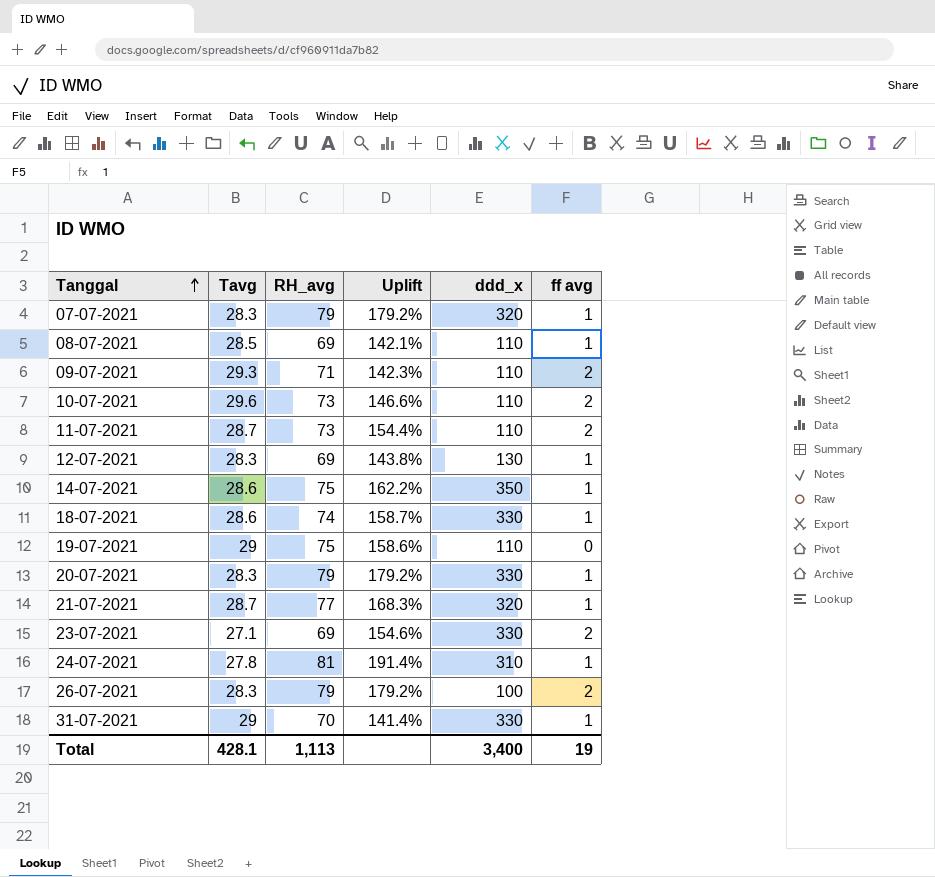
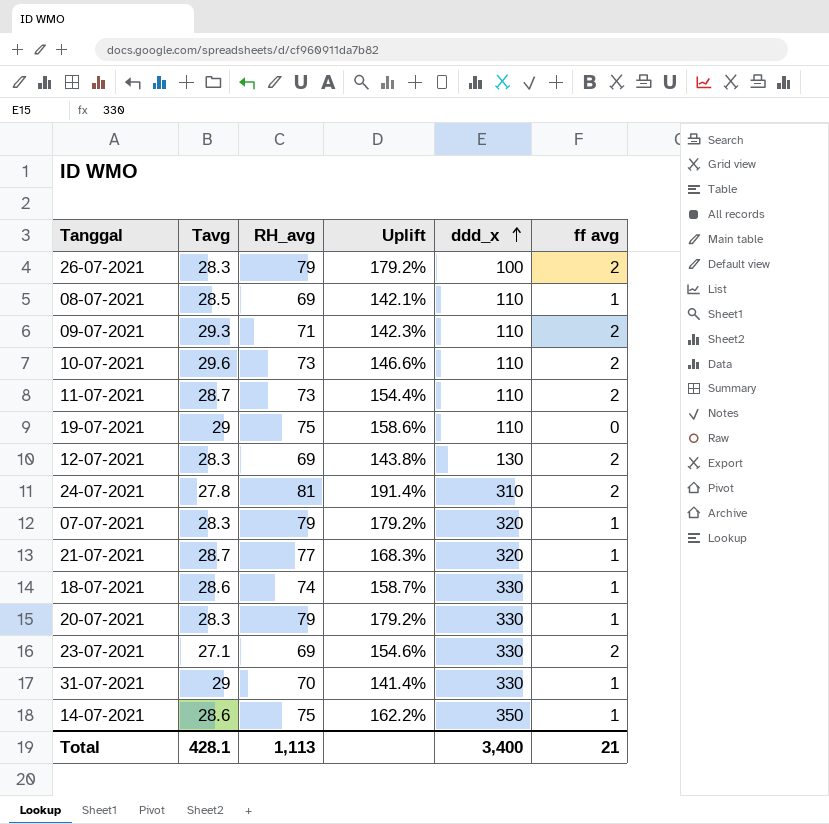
row order: Tanggal ascending -> ddd_x ascending
12-07-2021 | ff avg: 1 -> 2
24-07-2021 | ff avg: 1 -> 2
Total | ff avg: 19 -> 21

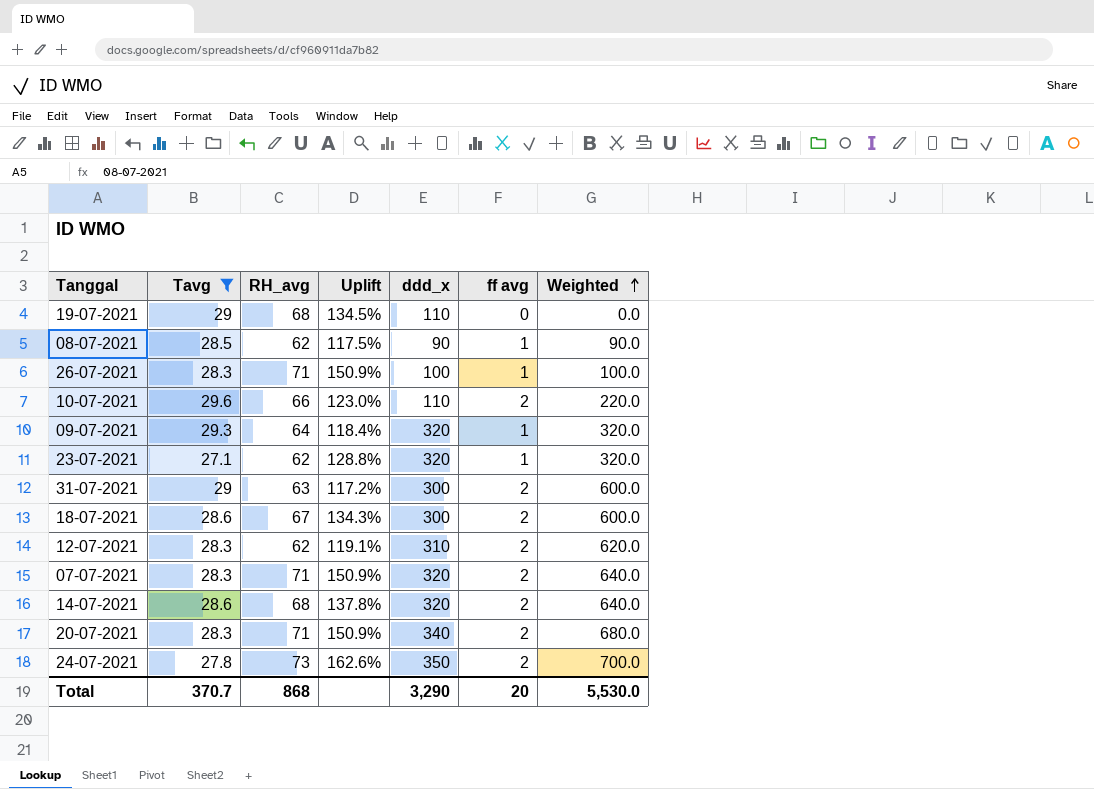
filter: none -> Tavg != 28.7
row order: ddd_x ascending -> Weighted ascending
column Weighted | formula: none -> [ddd_x] * [ff avg]
19-07-2021 | RH_avg: 75 -> 68
19-07-2021 | Uplift: 158.6% -> 134.5%
08-07-2021 | RH_avg: 69 -> 62
08-07-2021 | Uplift: 142.1% -> 117.5%
08-07-2021 | ddd_x: 110 -> 90
26-07-2021 | RH_avg: 79 -> 71
26-07-2021 | Uplift: 179.2% -> 150.9%
26-07-2021 | ff avg: 2 -> 1
10-07-2021 | RH_avg: 73 -> 66
10-07-2021 | Uplift: 146.6% -> 123.0%
09-07-2021 | RH_avg: 71 -> 64
09-07-2021 | Uplift: 142.3% -> 118.4%
09-07-2021 | ddd_x: 110 -> 320
09-07-2021 | ff avg: 2 -> 1
23-07-2021 | RH_avg: 69 -> 62
23-07-2021 | Uplift: 154.6% -> 128.8%
23-07-2021 | ddd_x: 330 -> 320
23-07-2021 | ff avg: 2 -> 1
31-07-2021 | RH_avg: 70 -> 63
31-07-2021 | Uplift: 141.4% -> 117.2%
31-07-2021 | ddd_x: 330 -> 300
31-07-2021 | ff avg: 1 -> 2
18-07-2021 | RH_avg: 74 -> 67
18-07-2021 | Uplift: 158.7% -> 134.3%
18-07-2021 | ddd_x: 330 -> 300
18-07-2021 | ff avg: 1 -> 2
12-07-2021 | RH_avg: 69 -> 62
12-07-2021 | Uplift: 143.8% -> 119.1%
12-07-2021 | ddd_x: 130 -> 310
07-07-2021 | RH_avg: 79 -> 71
07-07-2021 | Uplift: 179.2% -> 150.9%
07-07-2021 | ff avg: 1 -> 2
14-07-2021 | RH_avg: 75 -> 68
14-07-2021 | Uplift: 162.2% -> 137.8%
14-07-2021 | ddd_x: 350 -> 320
14-07-2021 | ff avg: 1 -> 2
20-07-2021 | RH_avg: 79 -> 71
20-07-2021 | Uplift: 179.2% -> 150.9%
20-07-2021 | ddd_x: 330 -> 340
20-07-2021 | ff avg: 1 -> 2
24-07-2021 | RH_avg: 81 -> 73
24-07-2021 | Uplift: 191.4% -> 162.6%
24-07-2021 | ddd_x: 310 -> 350
Total | Tavg: 428.1 -> 370.7
Total | RH_avg: 1,113 -> 868
Total | ddd_x: 3,400 -> 3,290
Total | ff avg: 21 -> 20

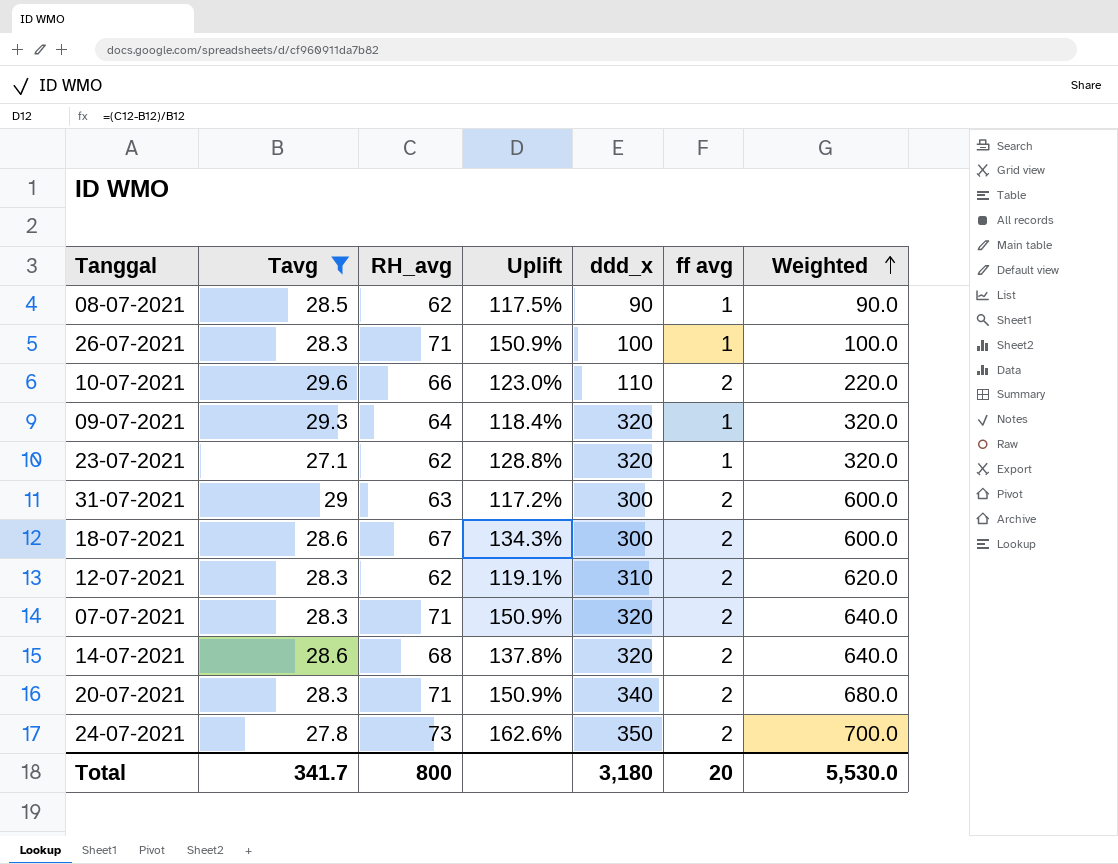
row 19-07-2021: 29 | 68 | 134.5% | 110 | 0 | 0.0 -> none
Total | Tavg: 370.7 -> 341.7
Total | RH_avg: 868 -> 800
Total | ddd_x: 3,290 -> 3,180

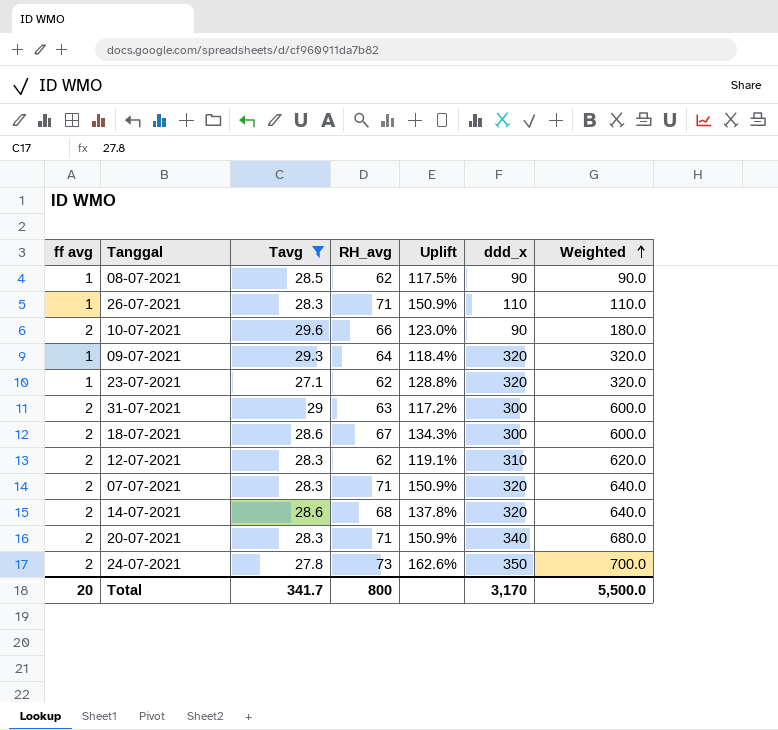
column ff avg | position: 6 -> 1
26-07-2021 | ddd_x: 100 -> 110
26-07-2021 | Weighted: 100.0 -> 110.0
10-07-2021 | ddd_x: 110 -> 90
10-07-2021 | Weighted: 220.0 -> 180.0
Total | ddd_x: 3,180 -> 3,170
Total | Weighted: 5,530.0 -> 5,500.0

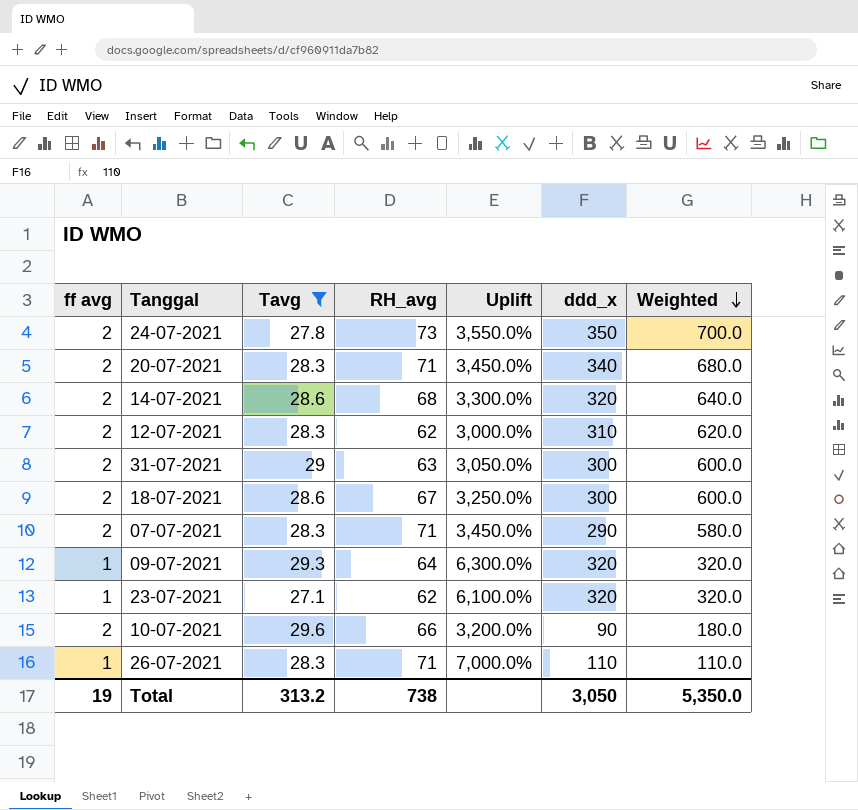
row order: Weighted ascending -> Weighted descending
column Uplift | formula: ([RH_avg] - [Tavg]) / [Tavg] -> ([RH_avg] - [ff avg]) / [ff avg]
row 08-07-2021: 1 | 28.5 | 62 | 117.5% | 90 | 90.0 -> none
07-07-2021 | ddd_x: 320 -> 290
07-07-2021 | Weighted: 640.0 -> 580.0
Total | ff avg: 20 -> 19
Total | Tavg: 341.7 -> 313.2
Total | RH_avg: 800 -> 738
Total | ddd_x: 3,170 -> 3,050
Total | Weighted: 5,500.0 -> 5,350.0

